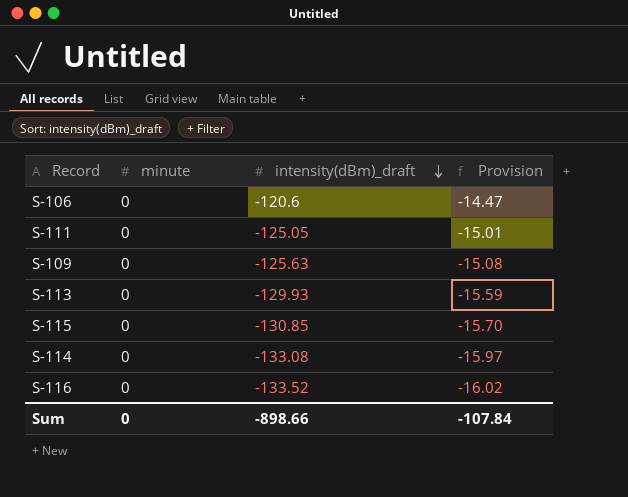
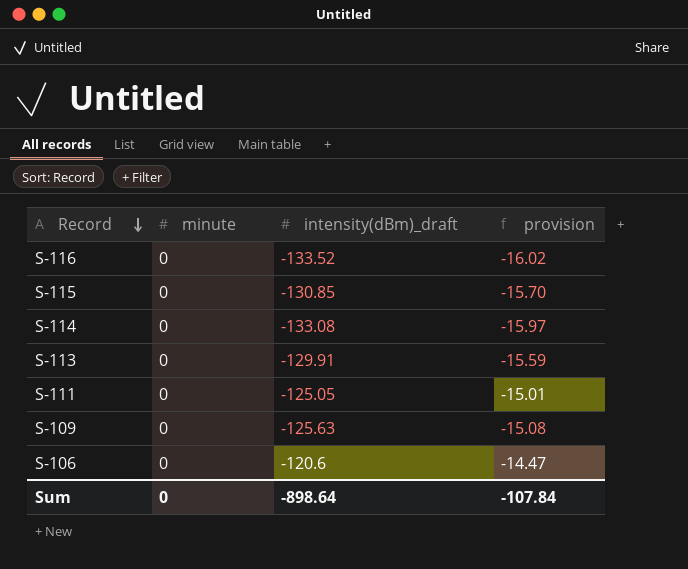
row order: intensity(dBm)_draft descending -> Record descending
column name: Provision -> provision
S-113 | intensity(dBm)_draft: -129.93 -> -129.91
Sum | intensity(dBm)_draft: -898.66 -> -898.64

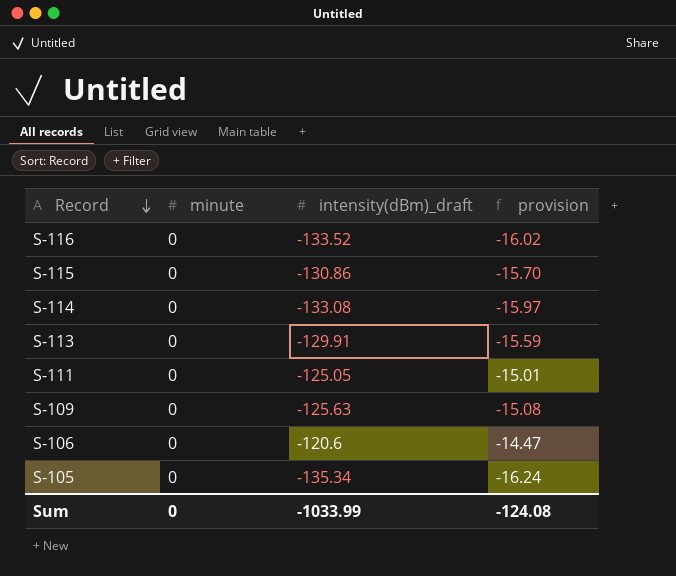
S-115 | intensity(dBm)_draft: -130.85 -> -130.86
row S-105: none -> 0 | -135.34 | -16.24
Sum | intensity(dBm)_draft: -898.64 -> -1033.99
Sum | provision: -107.84 -> -124.08

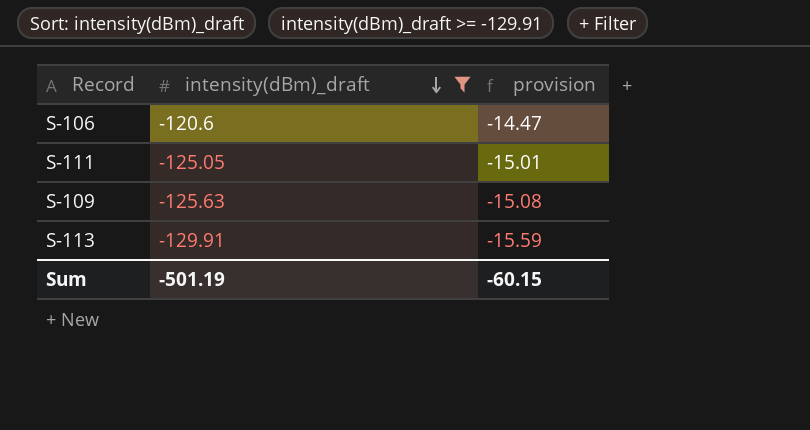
filter: none -> intensity(dBm)_draft >= -129.91
row order: Record descending -> intensity(dBm)_draft descending
column minute | position: 2 -> none
Sum | intensity(dBm)_draft: -1033.99 -> -501.19
Sum | provision: -124.08 -> -60.15

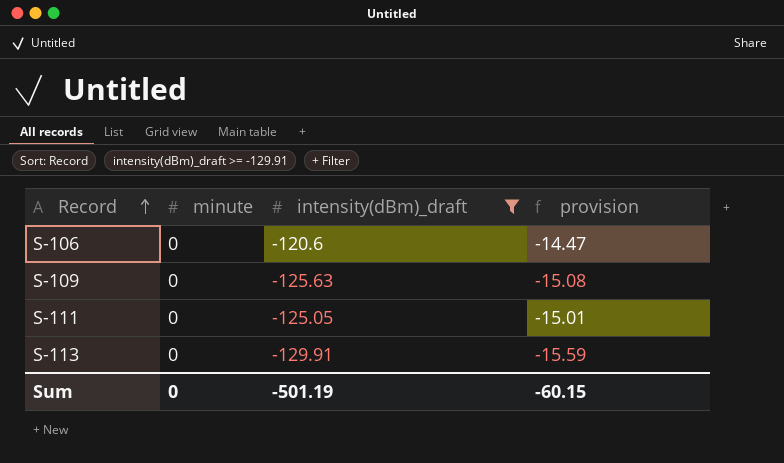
row order: intensity(dBm)_draft descending -> Record ascending
column minute | position: none -> 2

